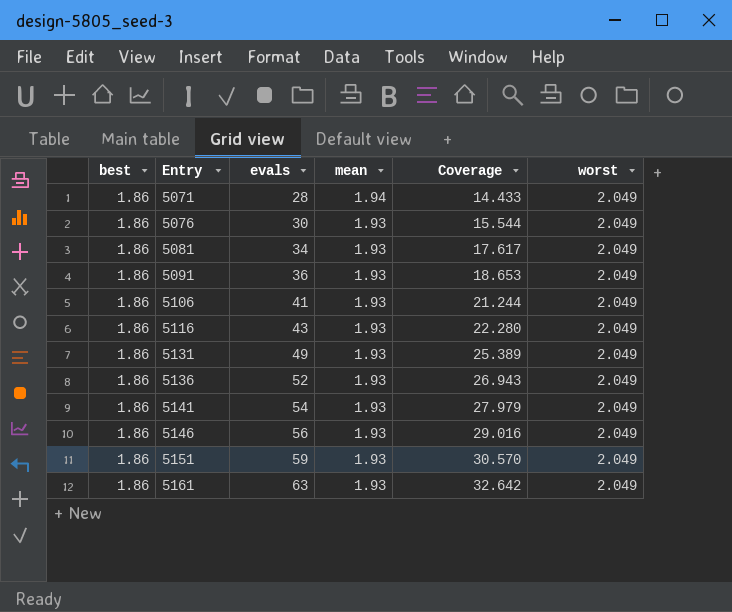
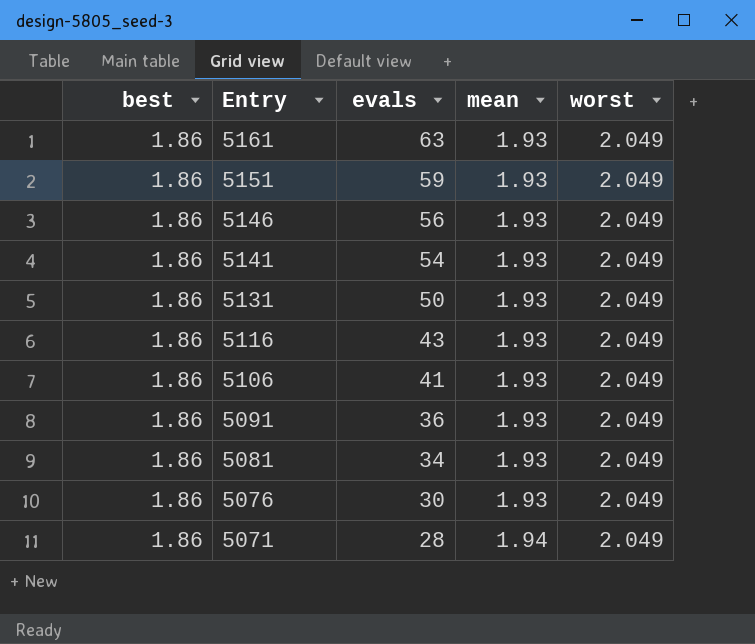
row order: Entry ascending -> Entry descending
column Coverage | formula: [evals] / [mean] -> none
row 5136: 1.86 | 52 | 1.93 | 26.943 | 2.049 -> none
5131 | evals: 49 -> 50

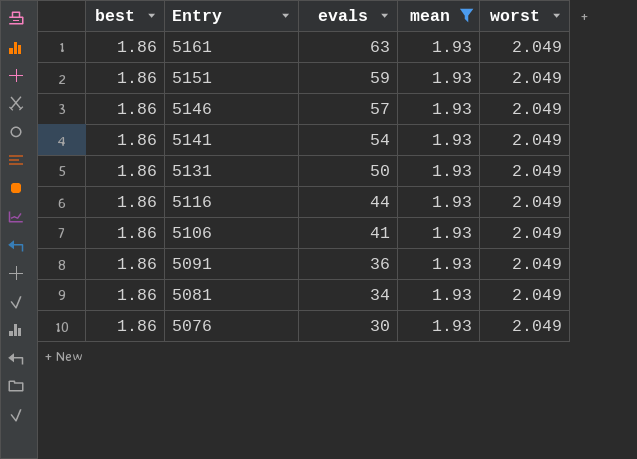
filter: none -> mean = 1.93
5146 | evals: 56 -> 57
5116 | evals: 43 -> 44

